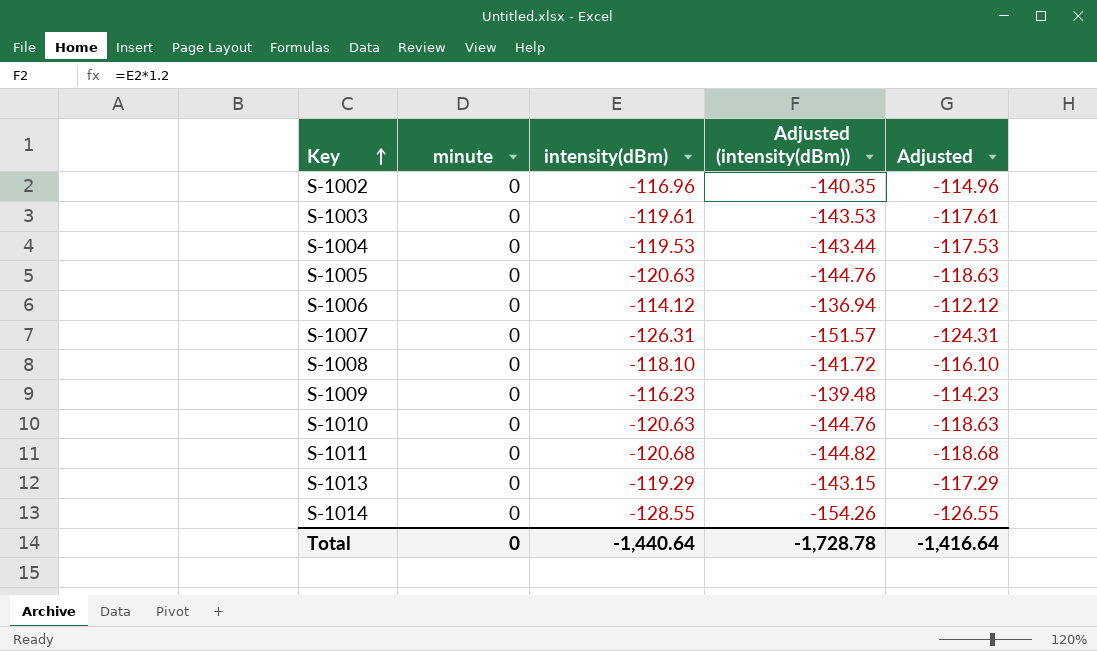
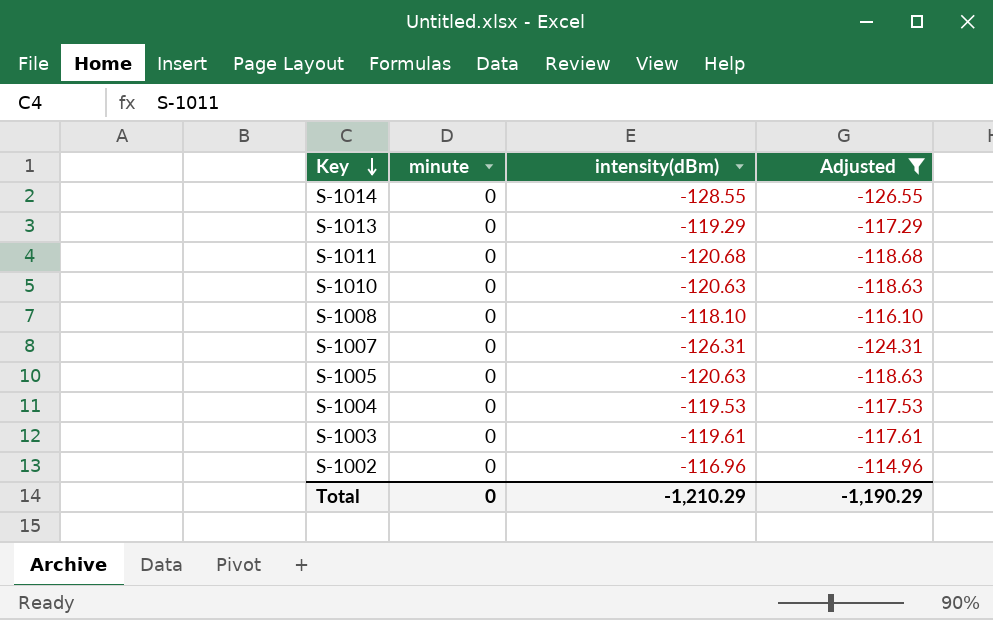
filter: none -> Adjusted <= -114.96
row order: Key ascending -> Key descending
column Adjusted (intensity(dBm)) | formula: [intensity(dBm)] * 1.2 -> none
Total | intensity(dBm): -1,440.64 -> -1,210.29
Total | Adjusted: -1,416.64 -> -1,190.29

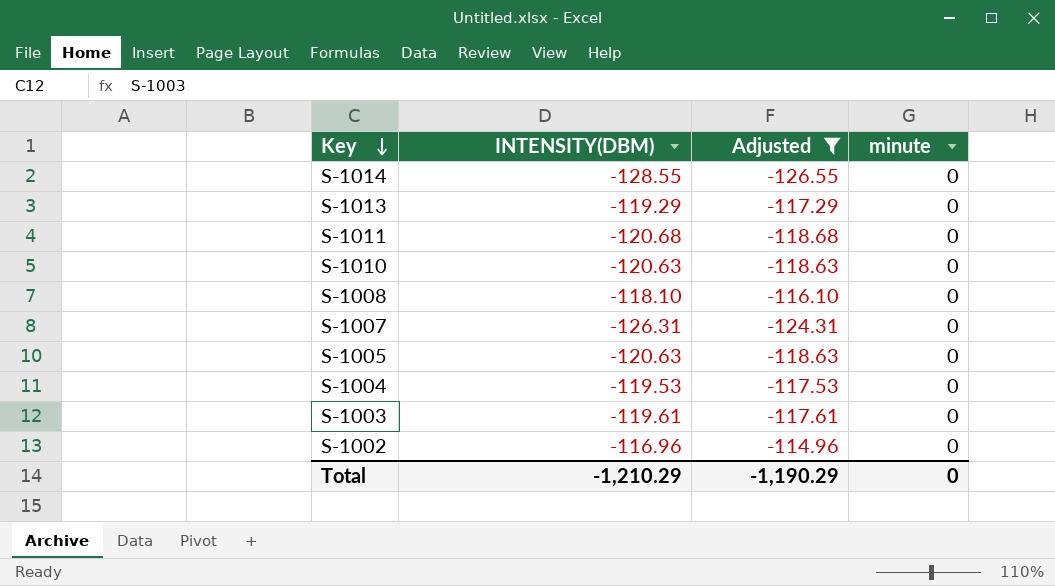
column name: intensity(dBm) -> INTENSITY(DBM)
column minute | position: 2 -> 4

